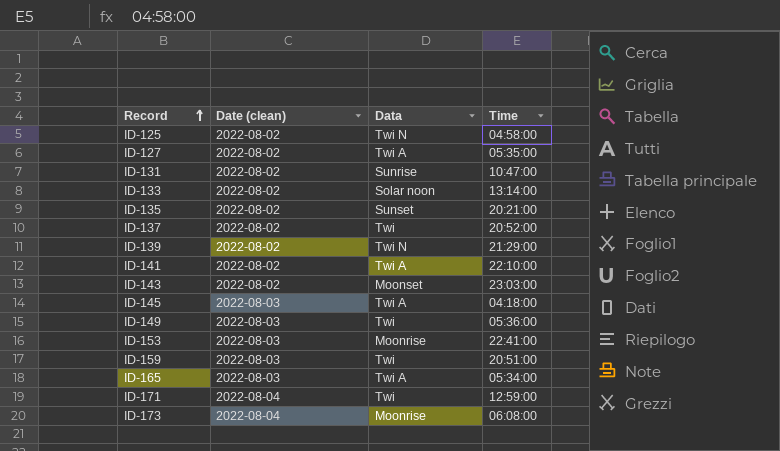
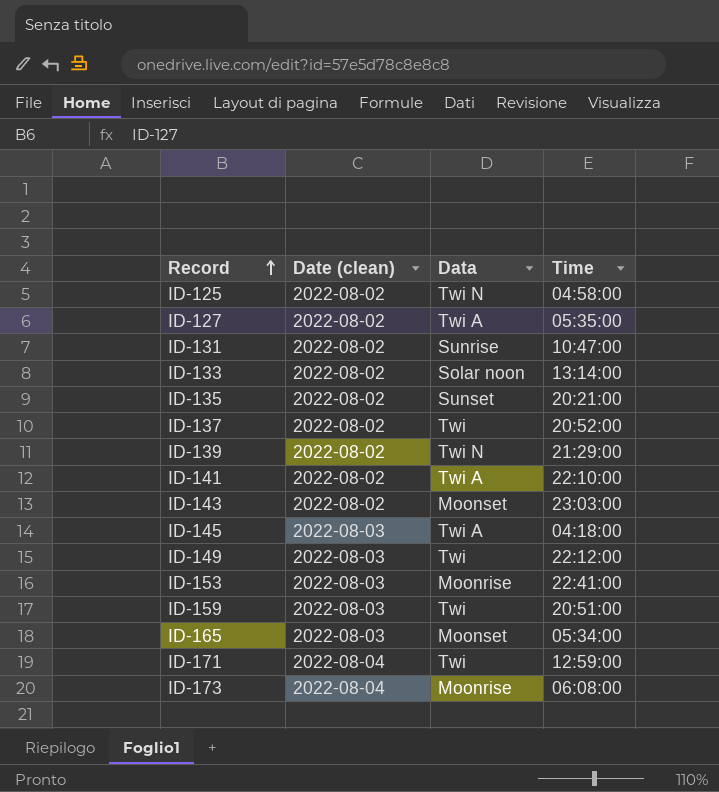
ID-149 | Time: 05:36:00 -> 22:12:00
ID-165 | Data: Twi A -> Moonset

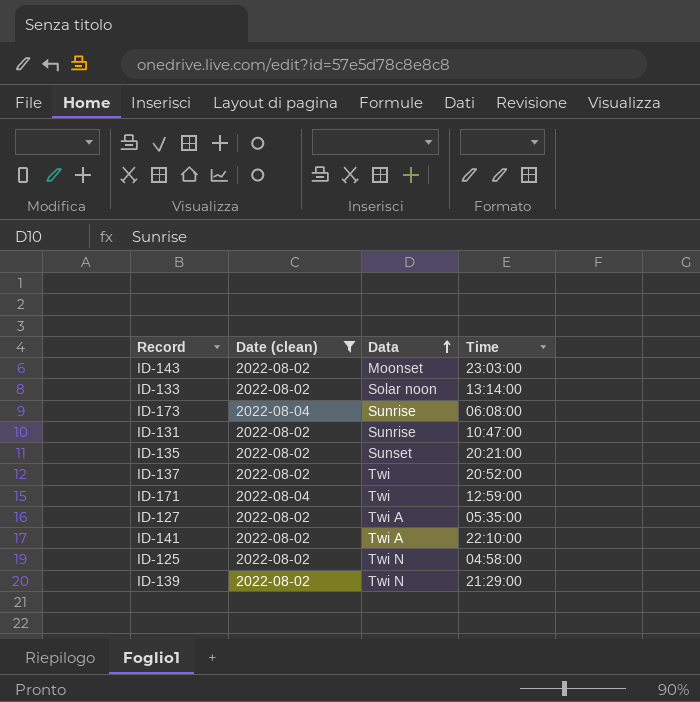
filter: none -> Date (clean) != 2022-08-03
row order: Record ascending -> Data ascending
ID-173 | Data: Moonrise -> Sunrise

